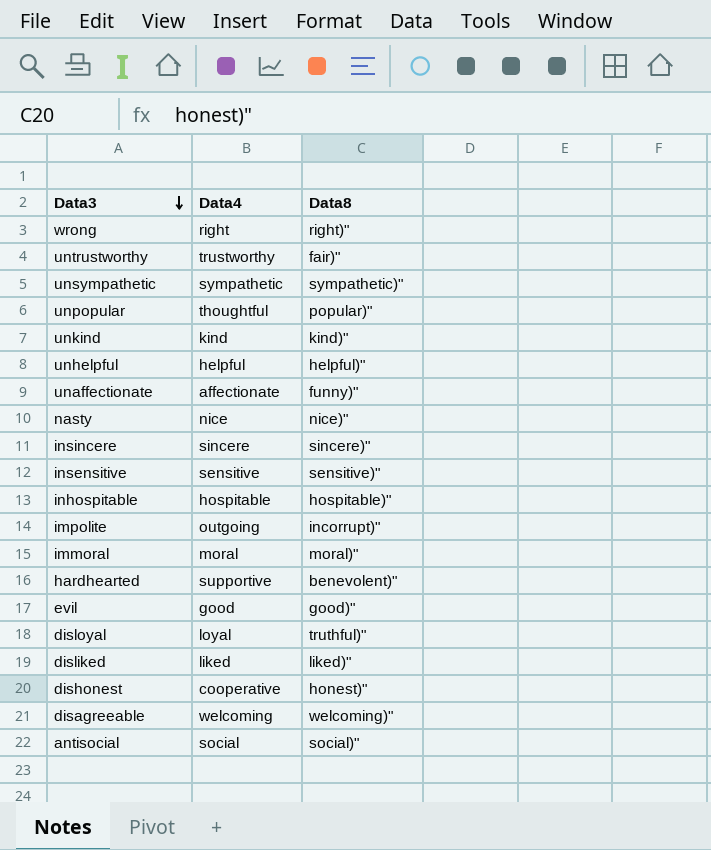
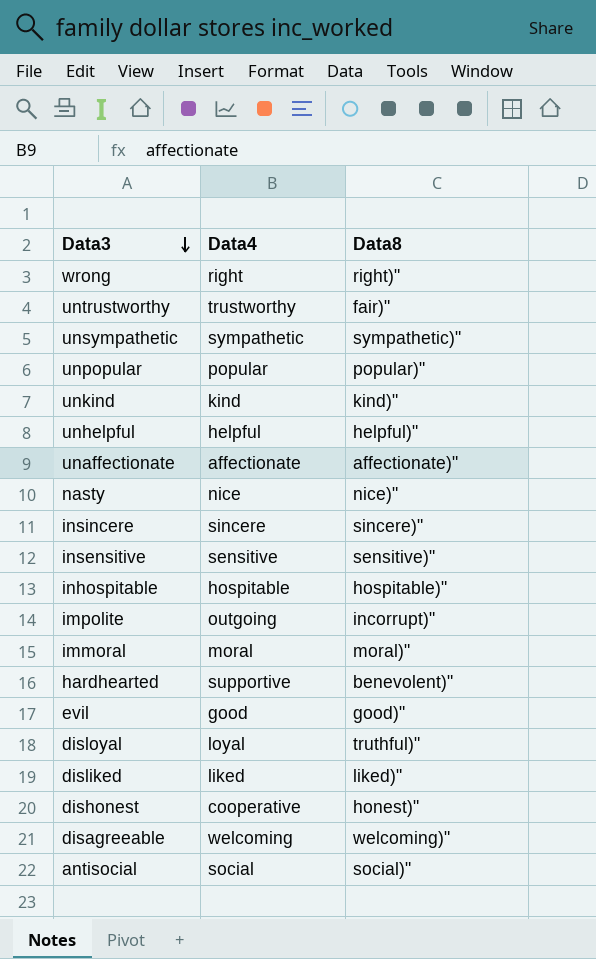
unpopular | Data4: thoughtful -> popular
unaffectionate | Data8: funny)" -> affectionate)"

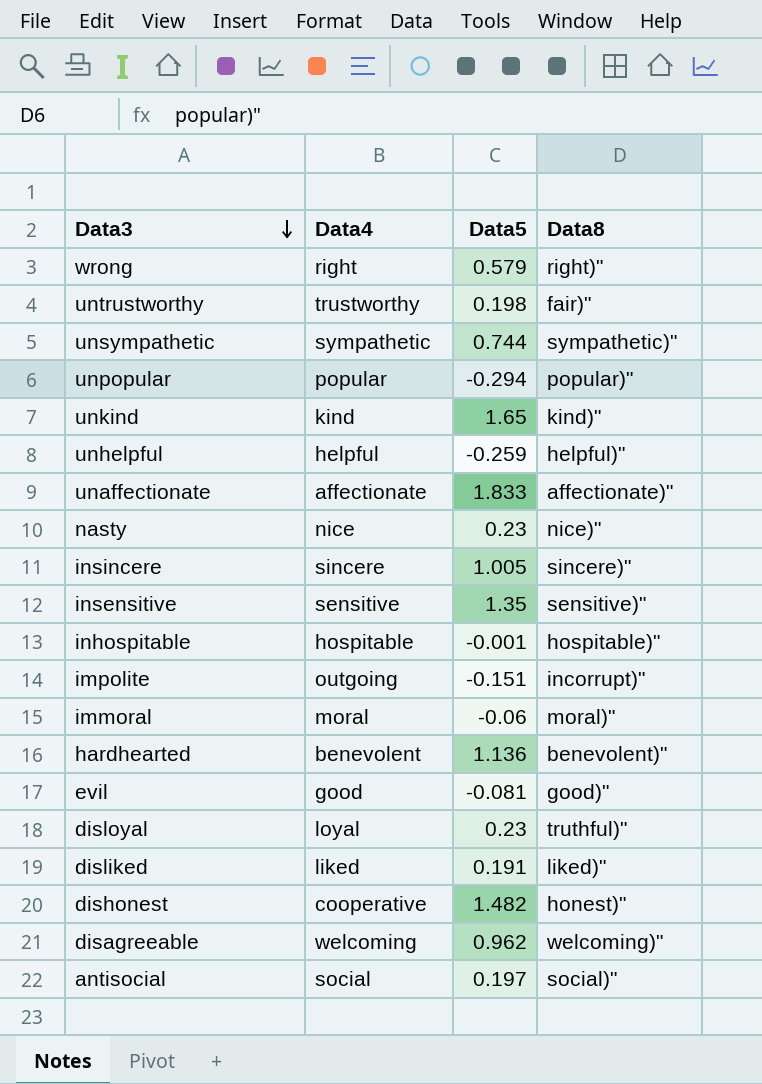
column Data5 | position: none -> 3
hardhearted | Data4: supportive -> benevolent

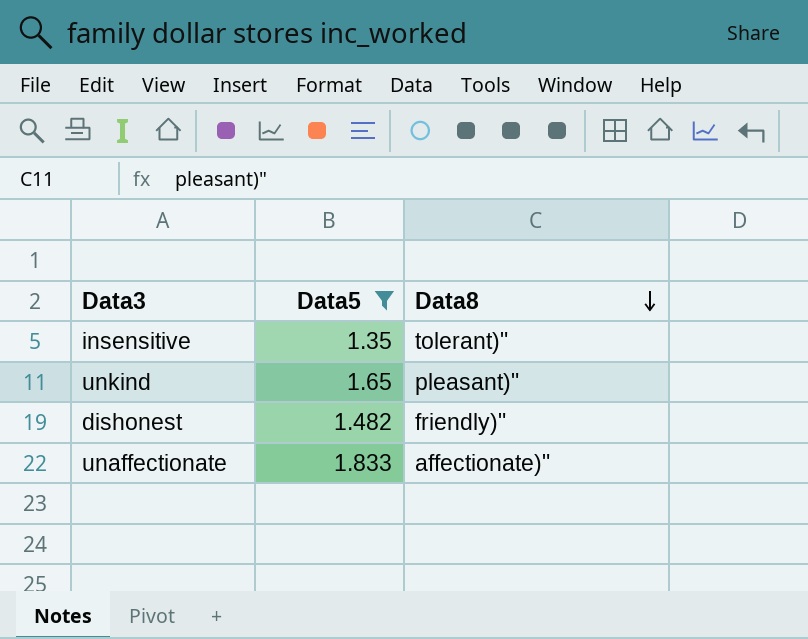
filter: none -> Data5 >= 1.35
row order: Data3 descending -> Data8 descending
column Data4 | position: 2 -> none
insensitive | Data8: sensitive)" -> tolerant)"
unkind | Data8: kind)" -> pleasant)"
dishonest | Data8: honest)" -> friendly)"

